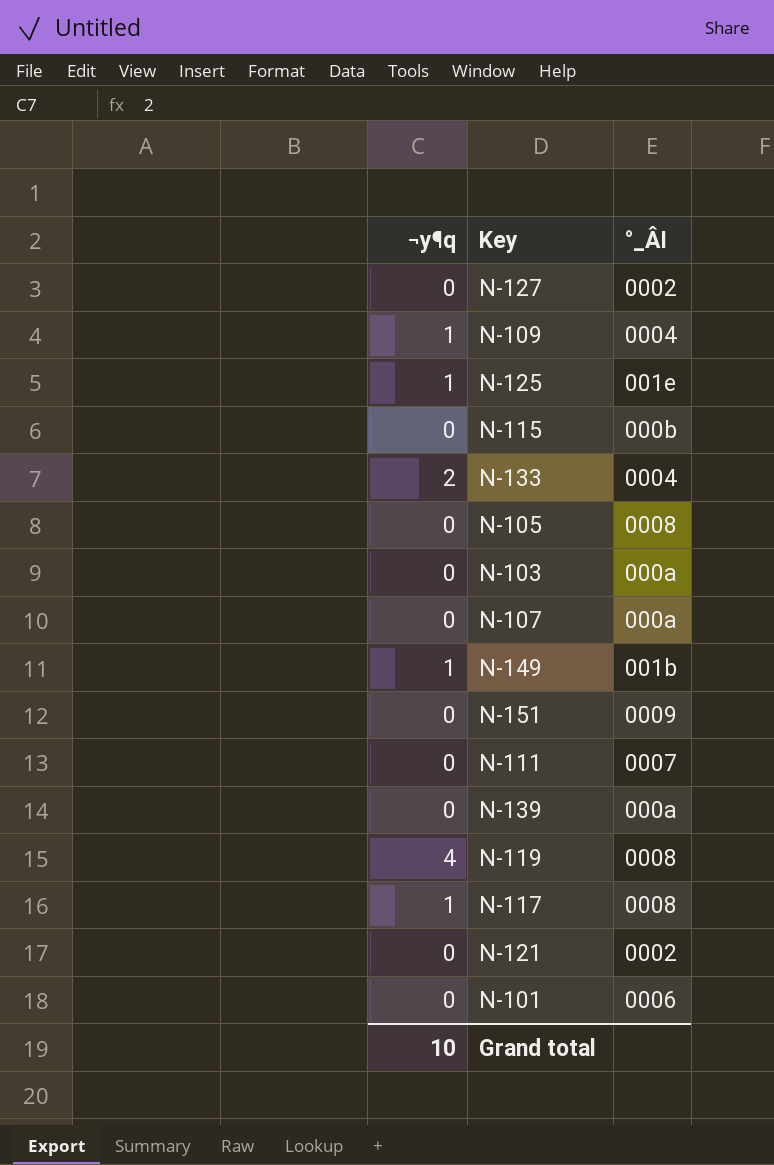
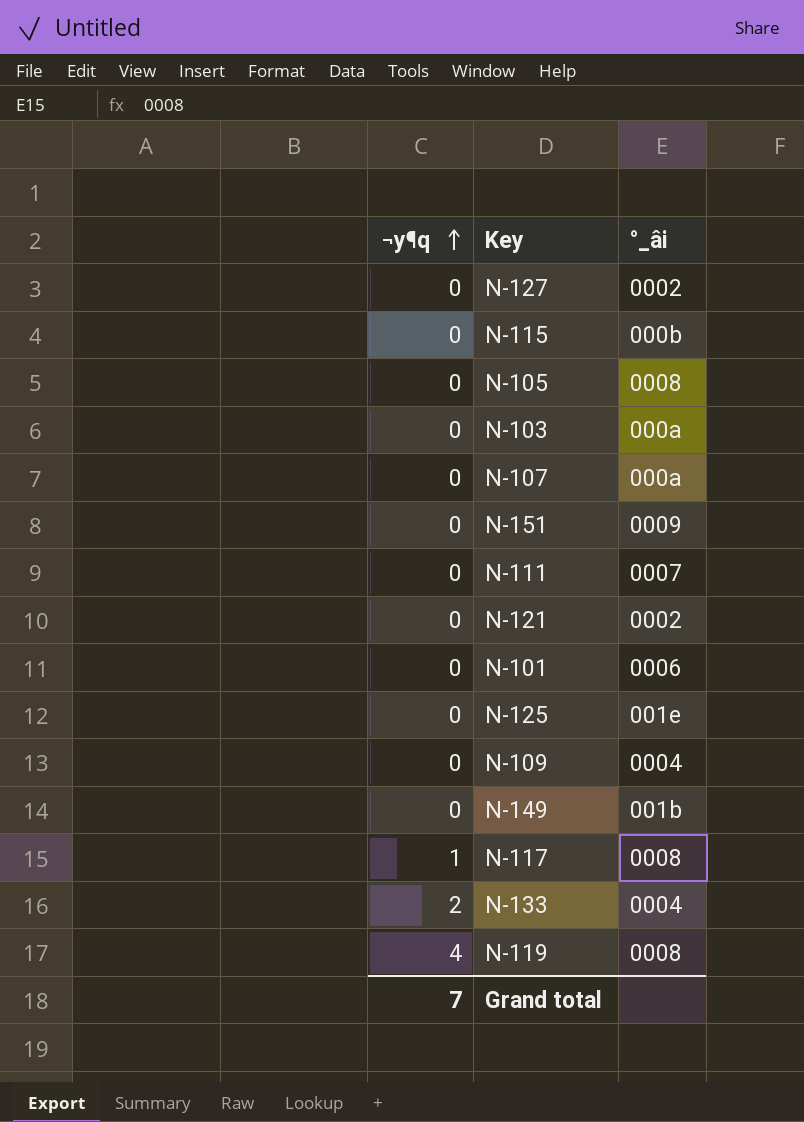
row order: none -> ¬y¶q ascending
column name: °_ÂI -> °_âi
row N-139: 0 | 000a -> none
N-125 | ¬y¶q: 1 -> 0
N-109 | ¬y¶q: 1 -> 0
N-149 | ¬y¶q: 1 -> 0
Grand total | ¬y¶q: 10 -> 7

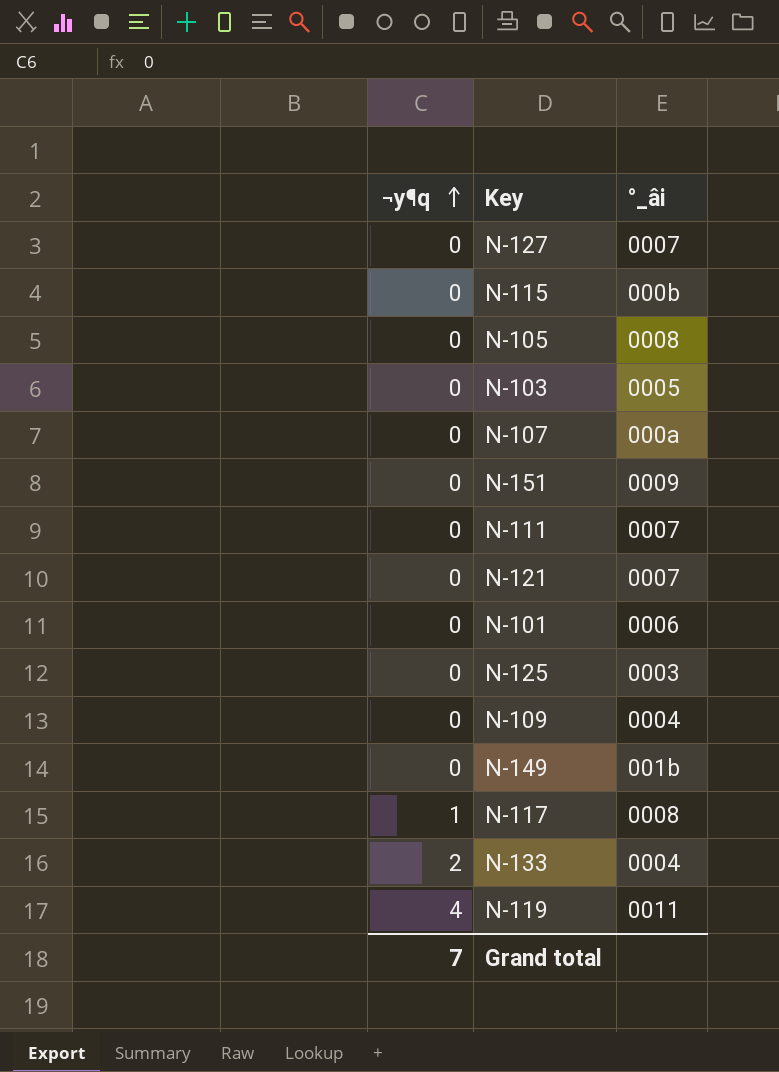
N-127 | °_âi: 0002 -> 0007
N-103 | °_âi: 000a -> 0005
N-121 | °_âi: 0002 -> 0007
N-125 | °_âi: 001e -> 0003
N-119 | °_âi: 0008 -> 0011

